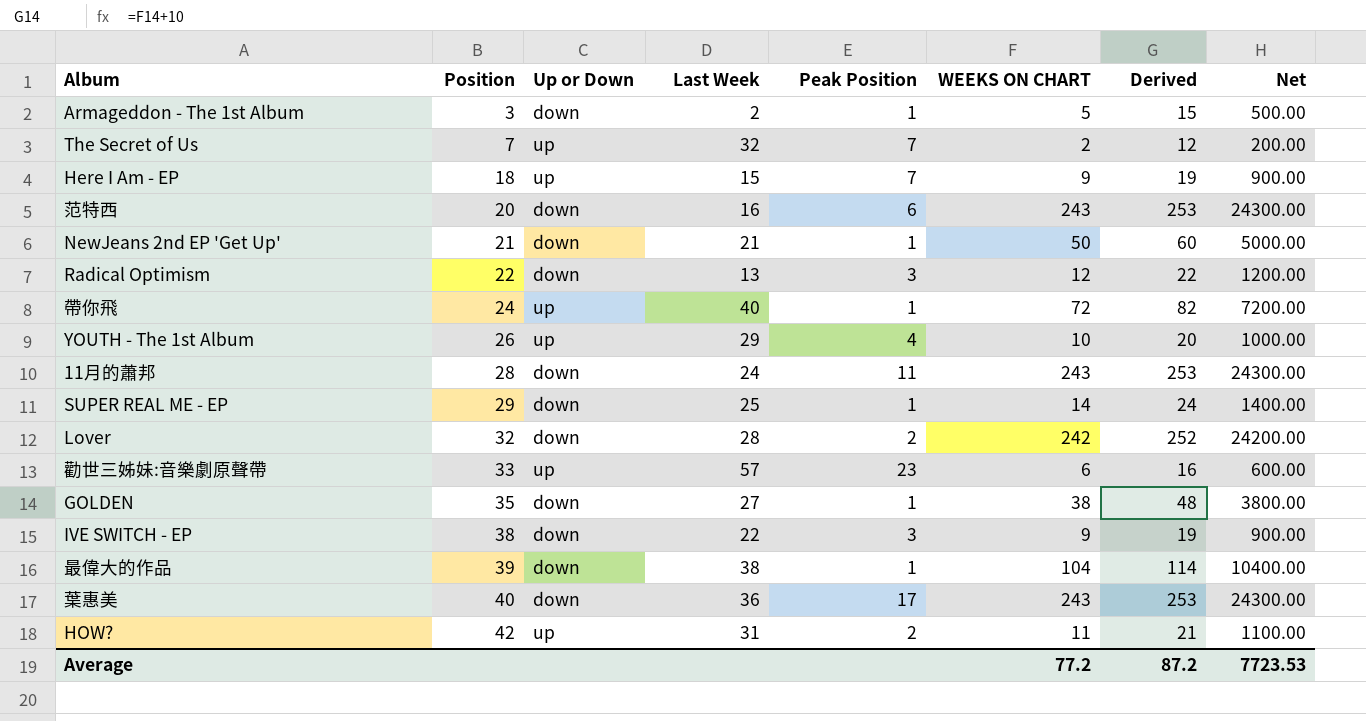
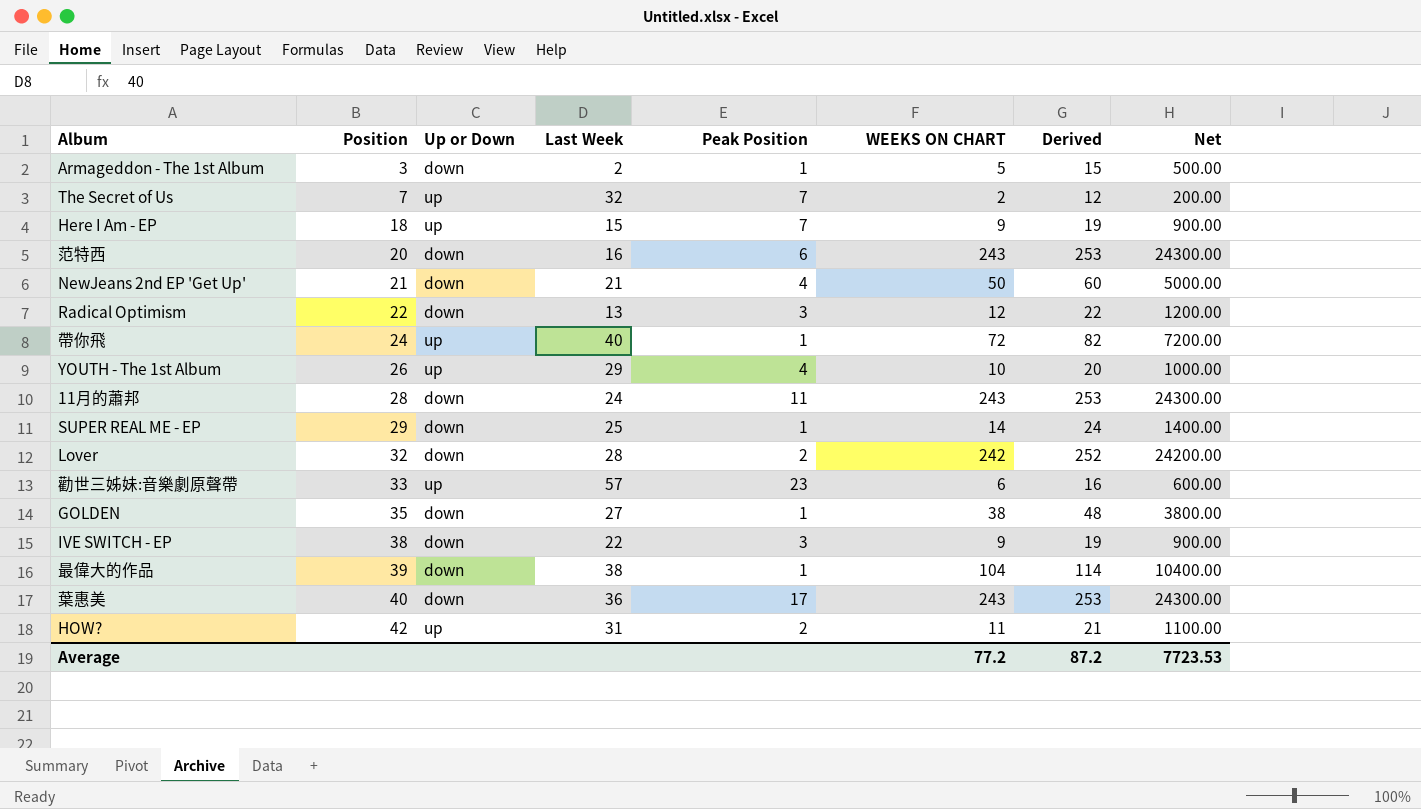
NewJeans 2nd EP 'Get Up' | Peak Position: 1 -> 4

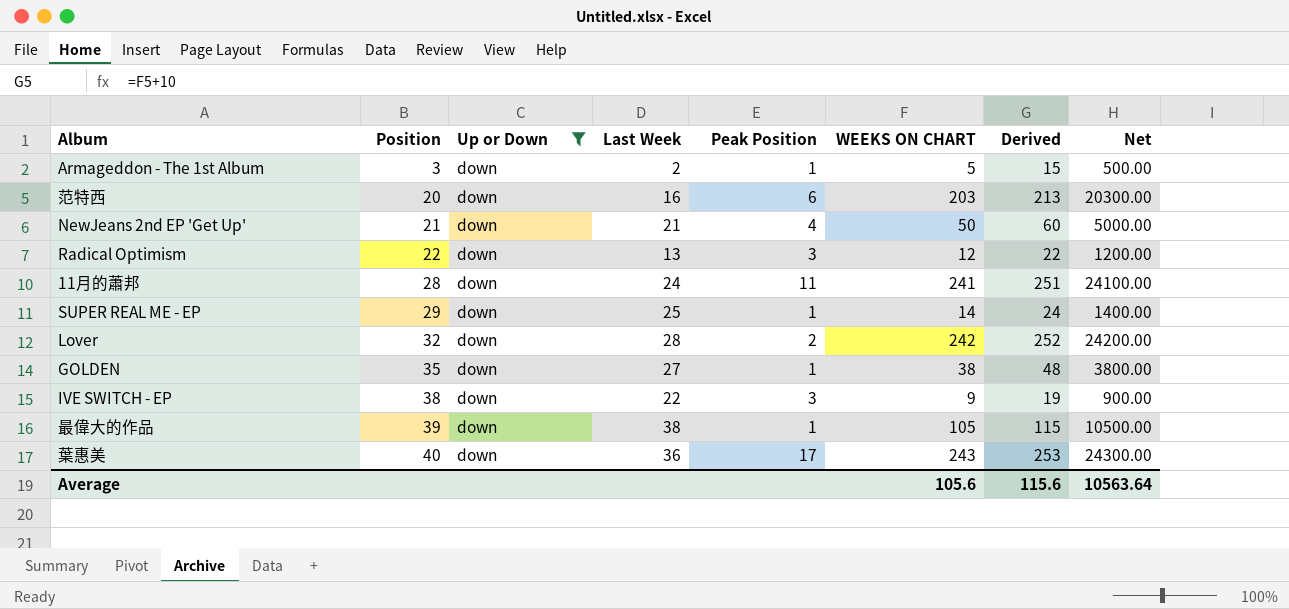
filter: none -> Up or Down = down
范特西 | WEEKS ON CHART: 243 -> 203
范特西 | Derived: 253 -> 213
范特西 | Net: 24300.00 -> 20300.00
11月的蕭邦 | WEEKS ON CHART: 243 -> 241
11月的蕭邦 | Derived: 253 -> 251
11月的蕭邦 | Net: 24300.00 -> 24100.00
最偉大的作品 | WEEKS ON CHART: 104 -> 105
最偉大的作品 | Derived: 114 -> 115
最偉大的作品 | Net: 10400.00 -> 10500.00
Average | WEEKS ON CHART: 77.2 -> 105.6
Average | Derived: 87.2 -> 115.6
Average | Net: 7723.53 -> 10563.64

